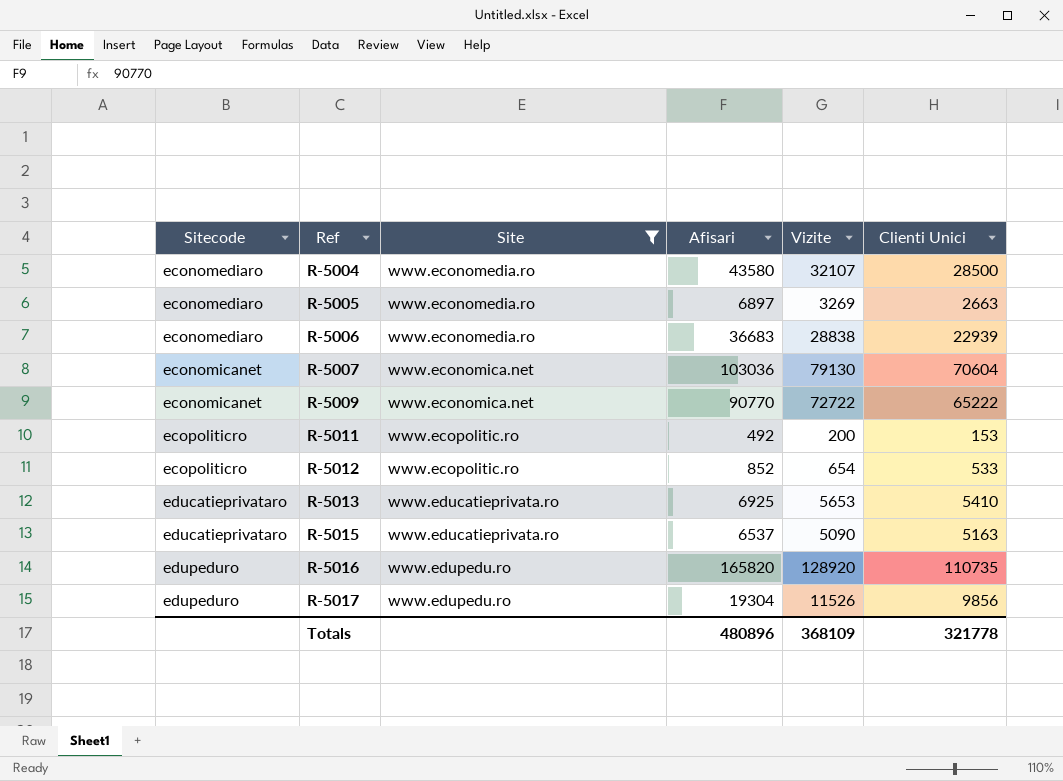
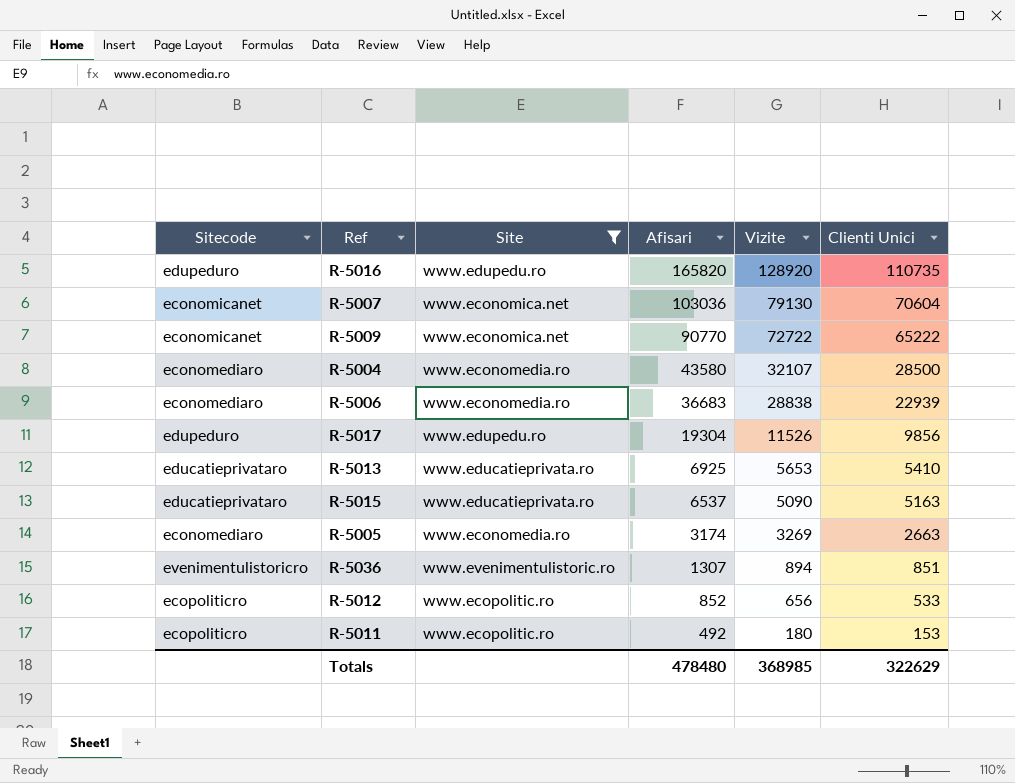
row order: Sitecode ascending -> Afisari descending
R-5005 | Afisari: 6897 -> 3174
row R-5036: none -> evenimentulistoricro | www.evenimentulistoric.ro | 1307 | 894 | 851
R-5012 | Vizite: 654 -> 656
R-5011 | Vizite: 200 -> 180
Totals | Afisari: 480896 -> 478480
Totals | Vizite: 368109 -> 368985
Totals | Clienti Unici: 321778 -> 322629

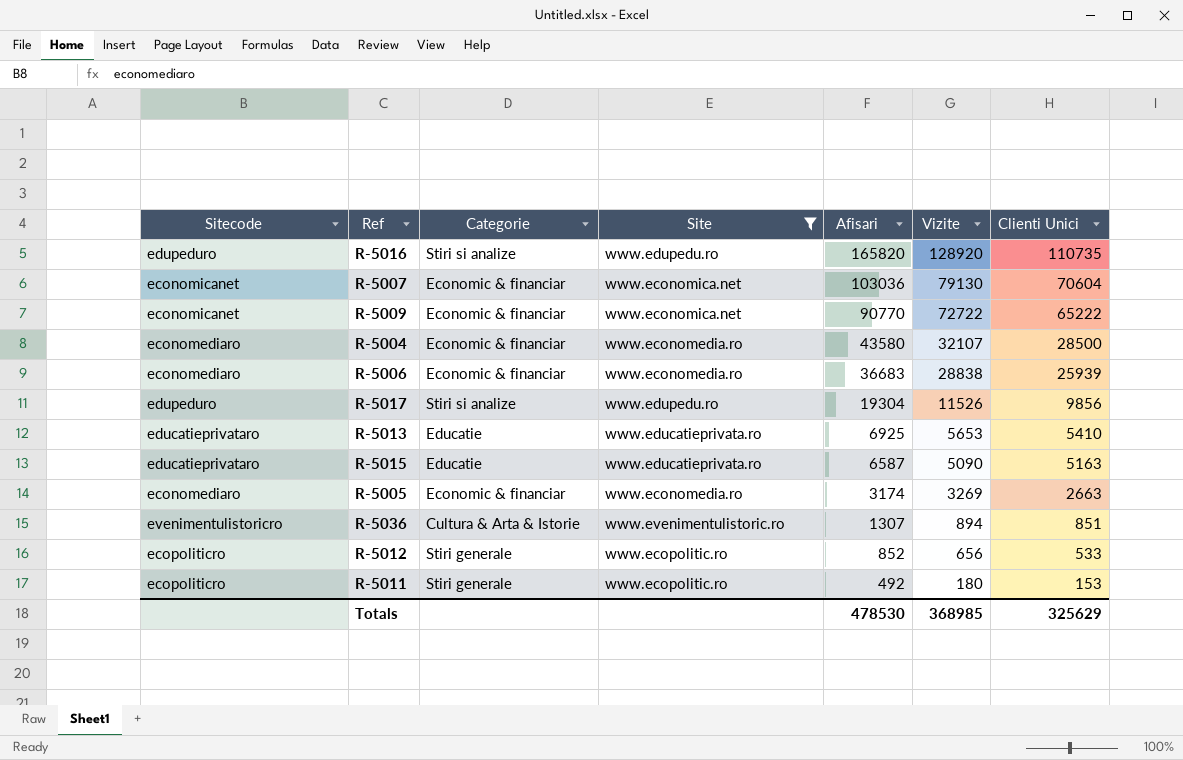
column Categorie | position: none -> 3
R-5006 | Clienti Unici: 22939 -> 25939
R-5015 | Afisari: 6537 -> 6587
Totals | Afisari: 478480 -> 478530
Totals | Clienti Unici: 322629 -> 325629

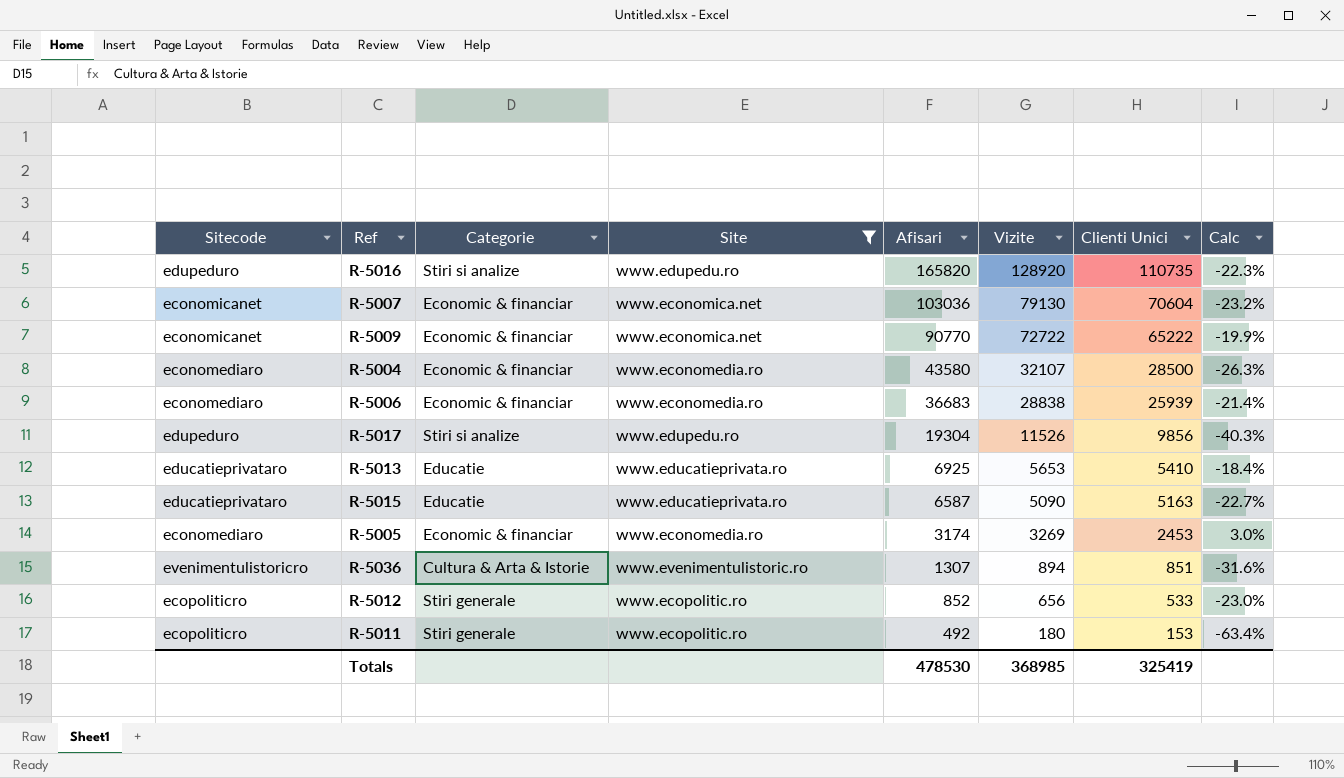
column Calc | formula: none -> ([Vizite] - [Afisari]) / [Afisari]
R-5005 | Clienti Unici: 2663 -> 2453
Totals | Clienti Unici: 325629 -> 325419

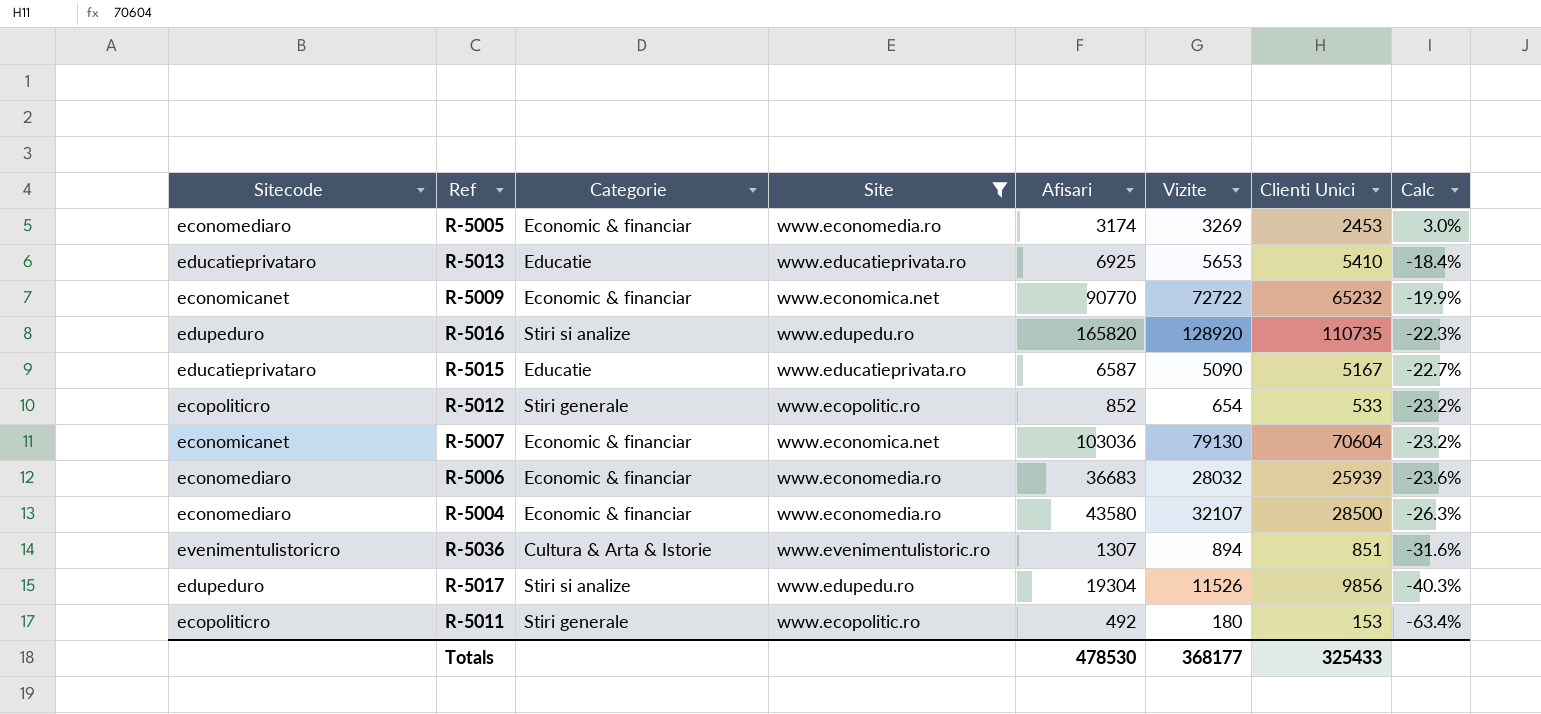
row order: Afisari descending -> Calc descending
R-5009 | Clienti Unici: 65222 -> 65232
R-5015 | Clienti Unici: 5163 -> 5167
R-5012 | Vizite: 656 -> 654
R-5012 | Calc: -23.0% -> -23.2%
R-5006 | Vizite: 28838 -> 28032
R-5006 | Calc: -21.4% -> -23.6%
Totals | Vizite: 368985 -> 368177
Totals | Clienti Unici: 325419 -> 325433

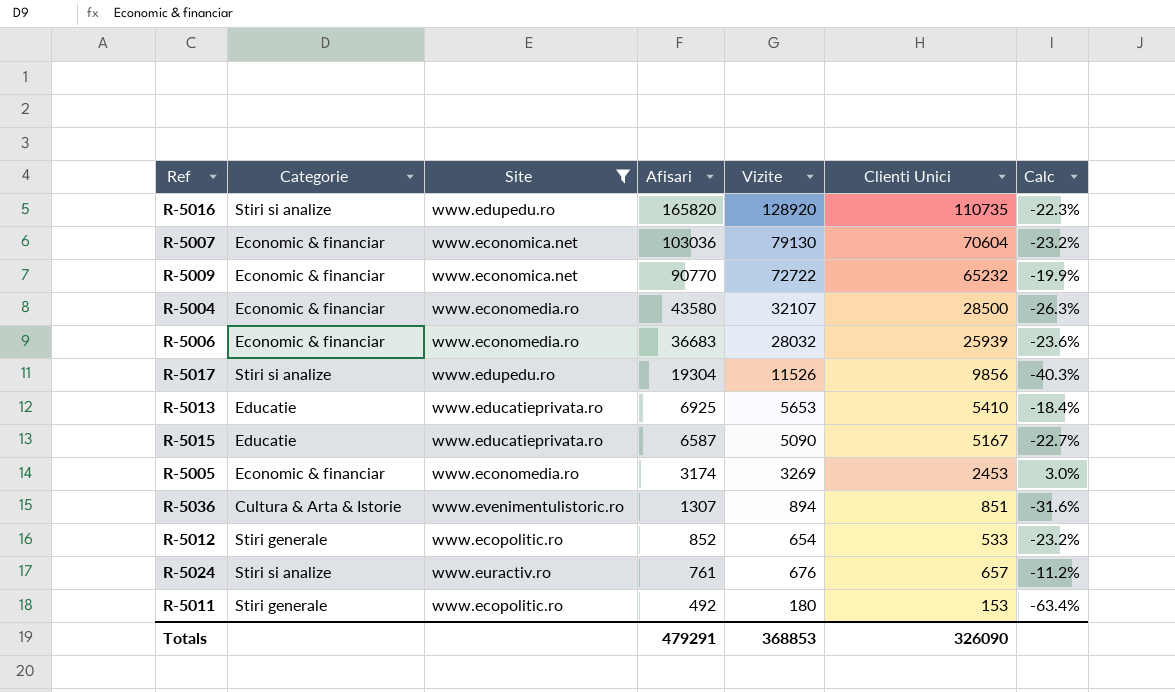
row order: Calc descending -> Afisari descending
column Sitecode | position: 1 -> none
row R-5024: none -> Stiri si analize | www.euractiv.ro | 761 | 676 | 657 | -11.2%
Totals | Afisari: 478530 -> 479291
Totals | Vizite: 368177 -> 368853
Totals | Clienti Unici: 325433 -> 326090

